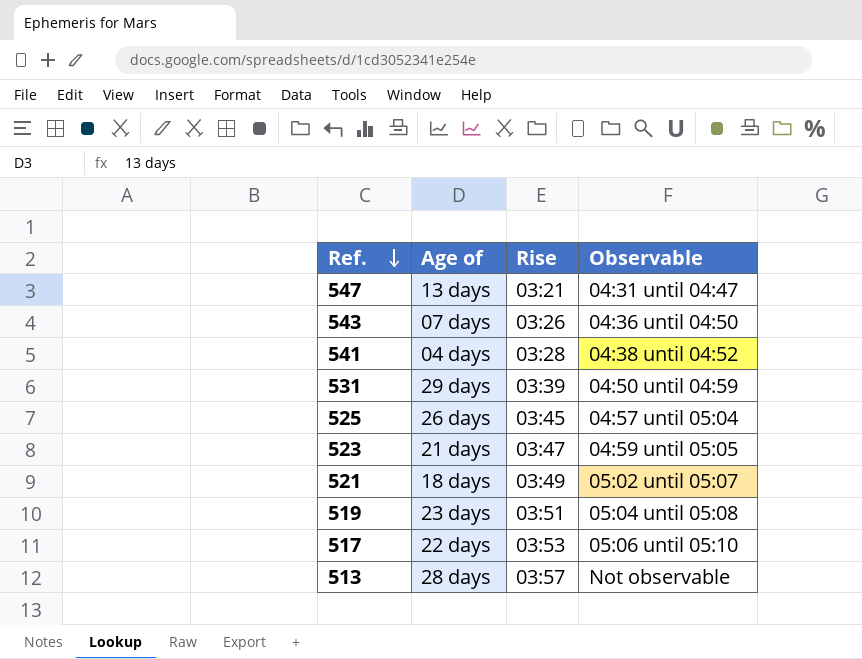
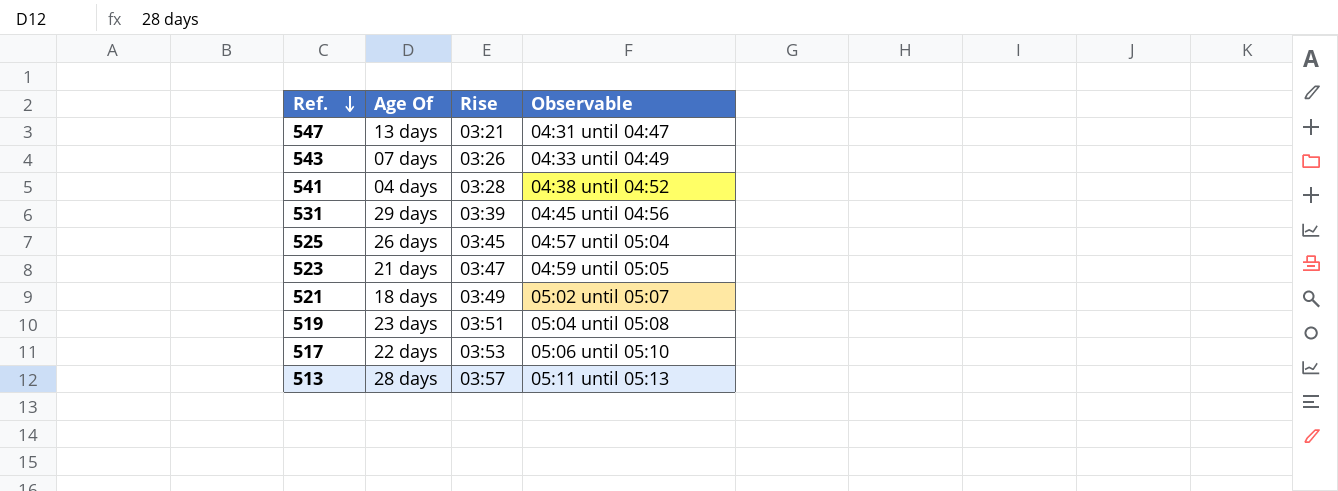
column name: Age of -> Age Of
543 | Observable: 04:36 until 04:50 -> 04:33 until 04:49
531 | Observable: 04:50 until 04:59 -> 04:45 until 04:56
513 | Observable: Not observable -> 05:11 until 05:13

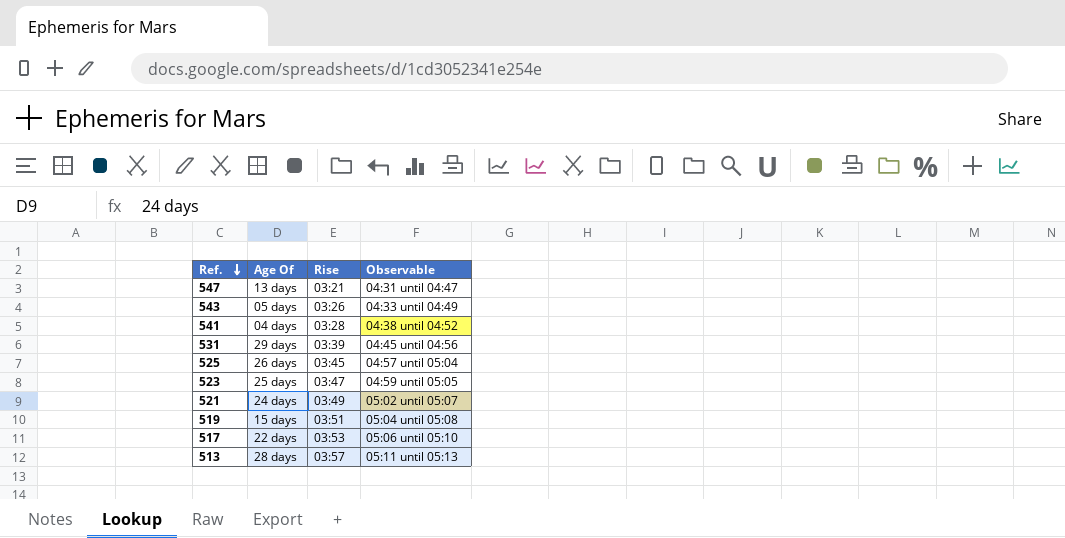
543 | Age Of: 07 days -> 05 days
523 | Age Of: 21 days -> 25 days
521 | Age Of: 18 days -> 24 days
519 | Age Of: 23 days -> 15 days

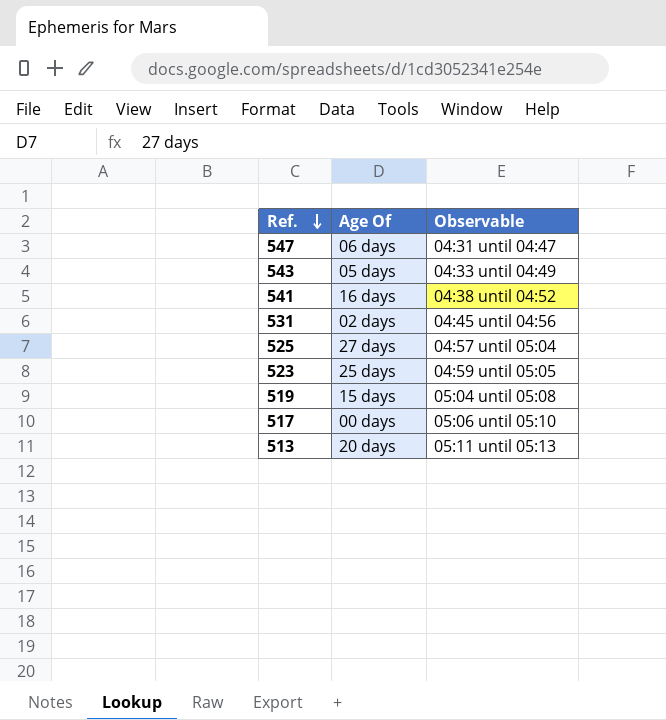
column Rise | position: 3 -> none
row 521: 24 days | 03:49 | 05:02 until 05:07 -> none
547 | Age Of: 13 days -> 06 days
541 | Age Of: 04 days -> 16 days
531 | Age Of: 29 days -> 02 days
525 | Age Of: 26 days -> 27 days
517 | Age Of: 22 days -> 00 days
513 | Age Of: 28 days -> 20 days

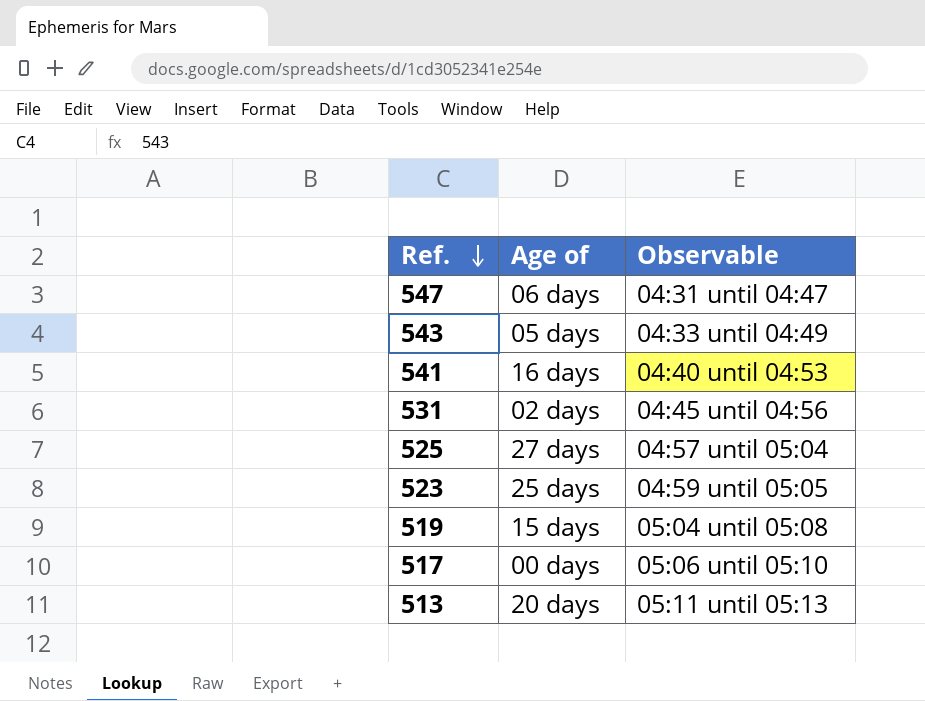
column name: Age Of -> Age of
541 | Observable: 04:38 until 04:52 -> 04:40 until 04:53

